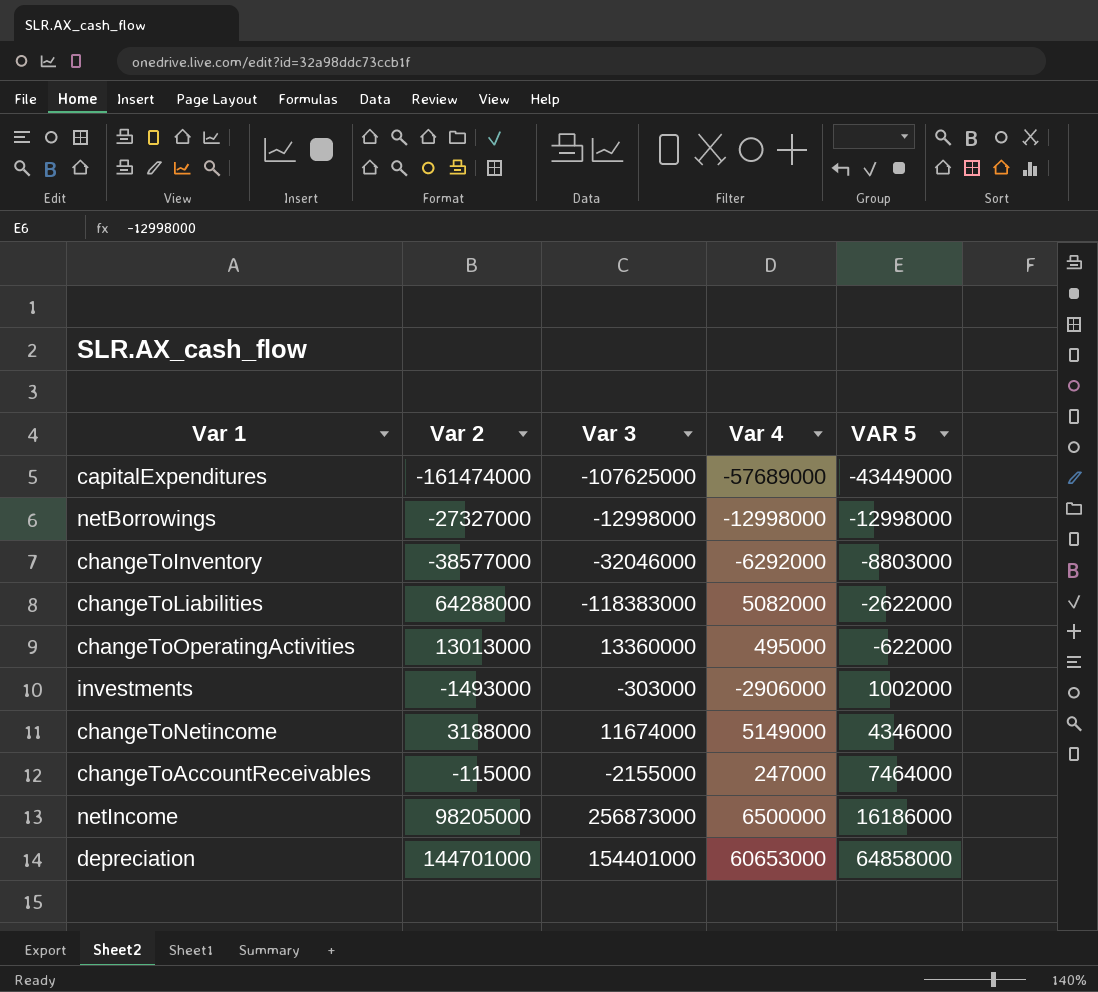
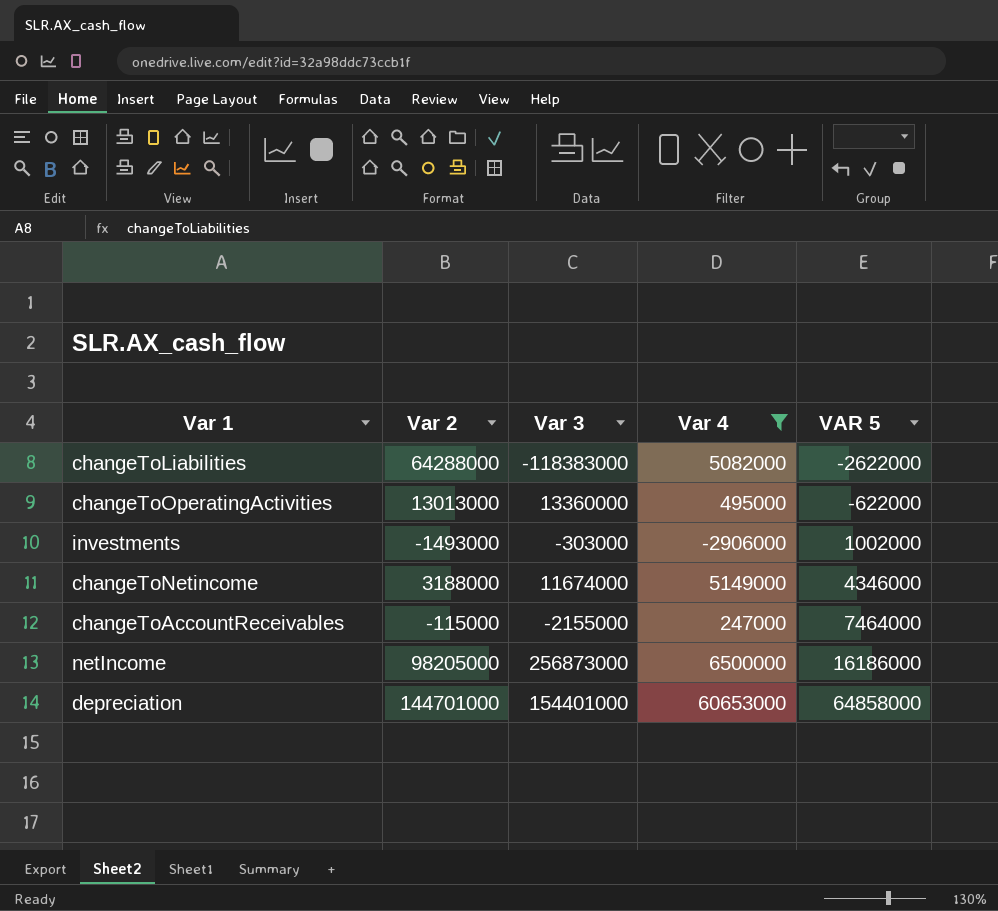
filter: none -> Var 4 >= -2906000

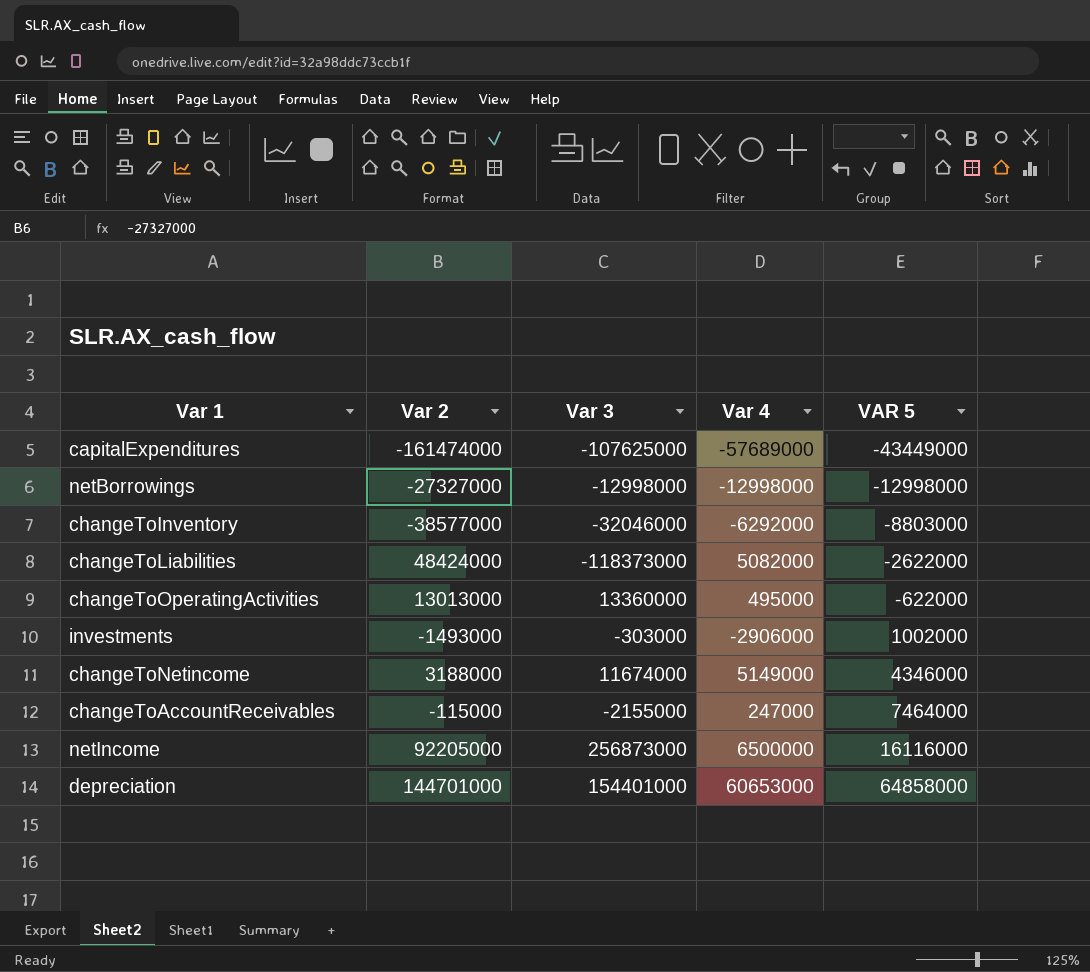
filter: Var 4 >= -2906000 -> none
changeToLiabilities | Var 2: 64288000 -> 48424000
changeToLiabilities | Var 3: -118383000 -> -118373000
netIncome | Var 2: 98205000 -> 92205000
netIncome | VAR 5: 16186000 -> 16116000

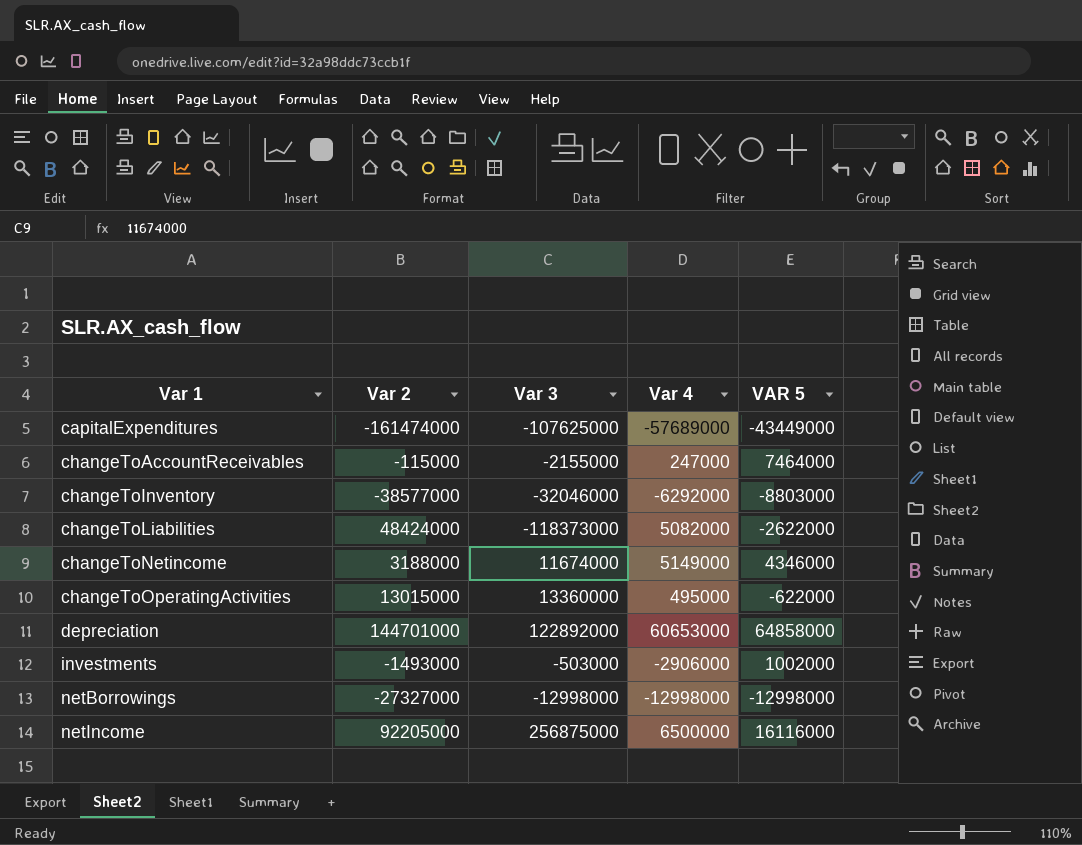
row order: VAR 5 ascending -> Var 1 ascending
changeToOperatingActivities | Var 2: 13013000 -> 13015000
depreciation | Var 3: 154401000 -> 122892000
investments | Var 3: -303000 -> -503000
netIncome | Var 3: 256873000 -> 256875000

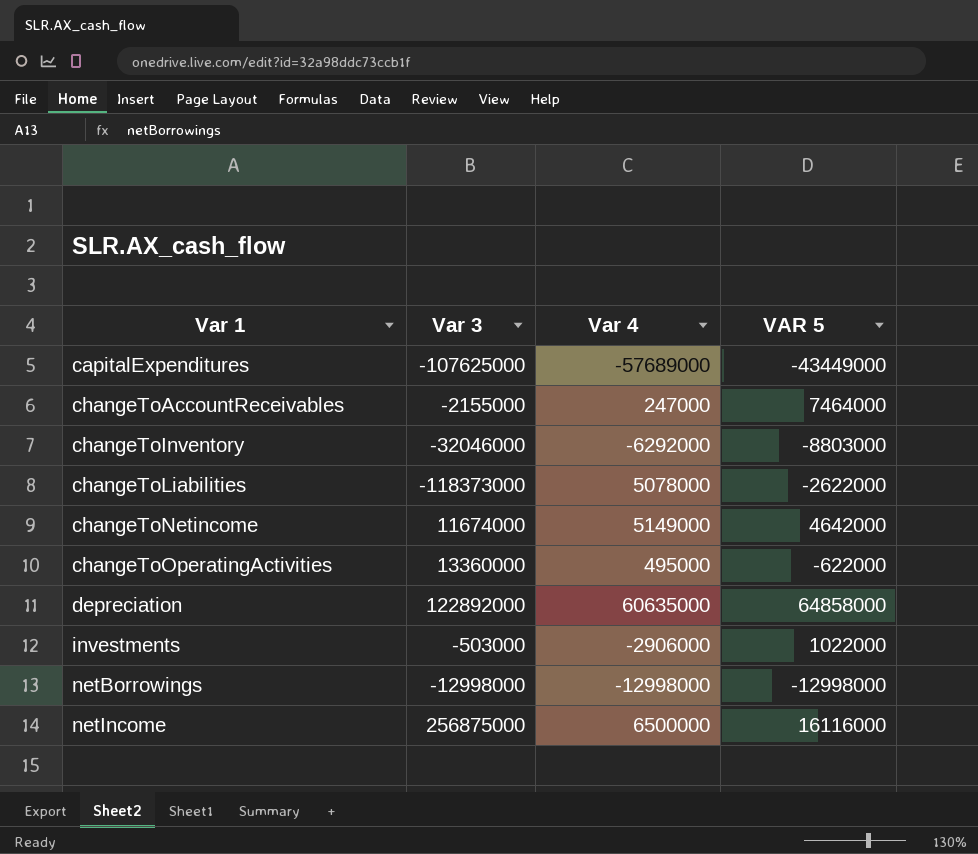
column Var 2 | position: 2 -> none
changeToLiabilities | Var 4: 5082000 -> 5078000
changeToNetincome | VAR 5: 4346000 -> 4642000
depreciation | Var 4: 60653000 -> 60635000
investments | VAR 5: 1002000 -> 1022000

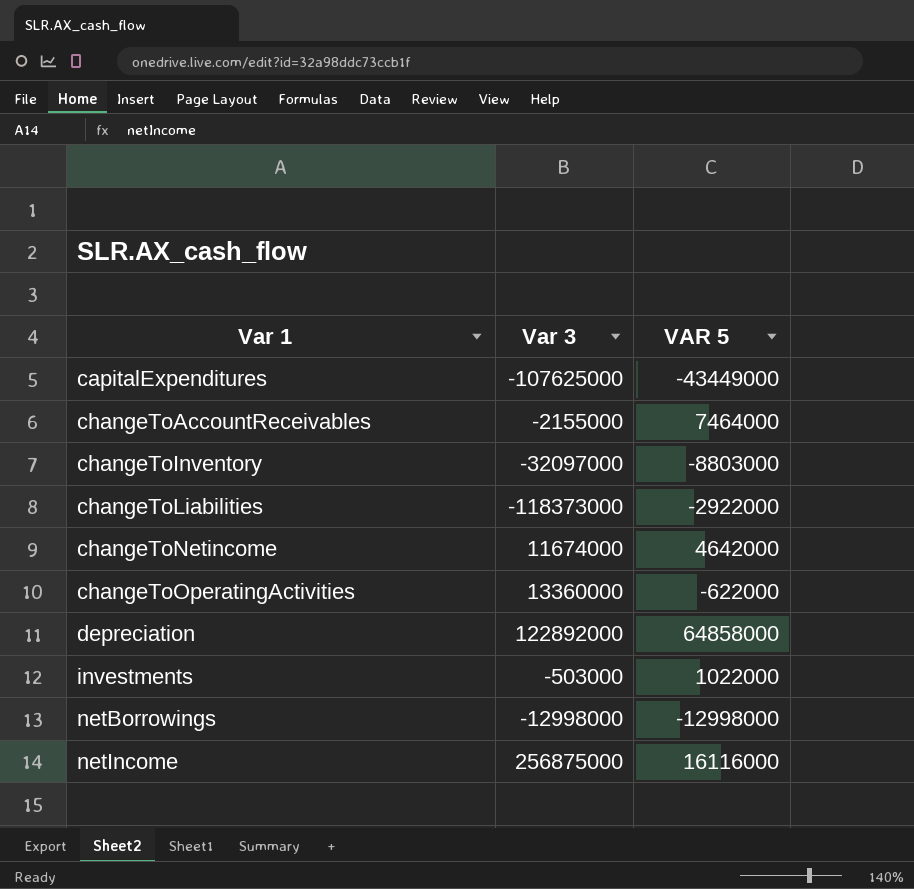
column Var 4 | position: 3 -> none
changeToInventory | Var 3: -32046000 -> -32097000
changeToLiabilities | VAR 5: -2622000 -> -2922000

